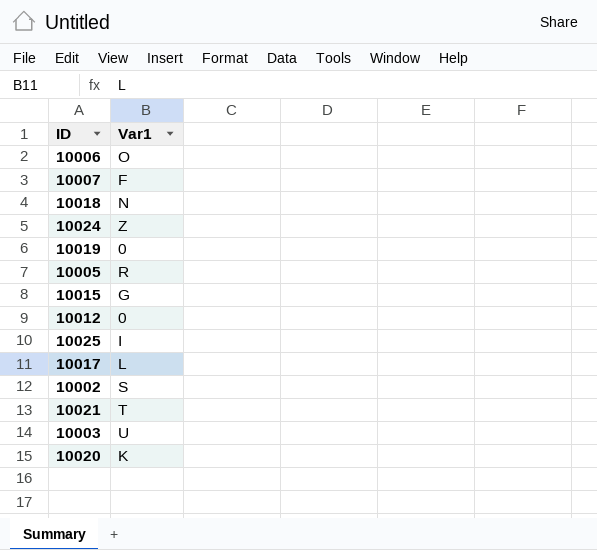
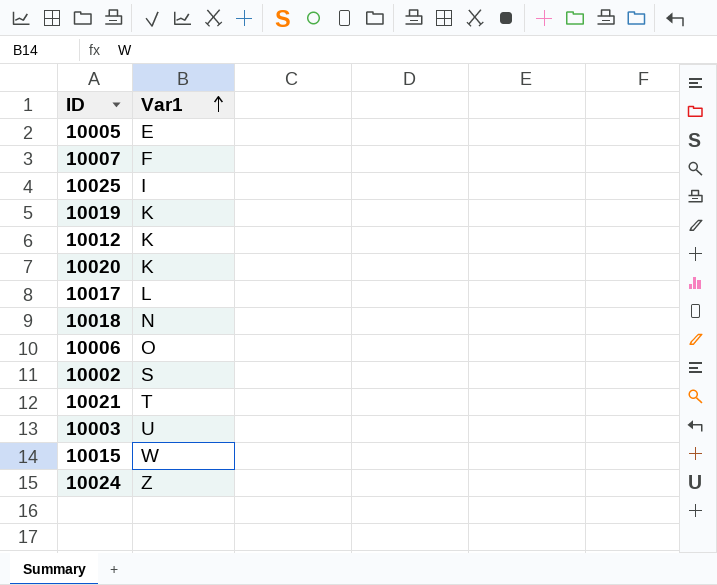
row order: none -> Var1 ascending
10005 | Var1: R -> E
10019 | Var1: 0 -> K
10012 | Var1: 0 -> K
10015 | Var1: G -> W

